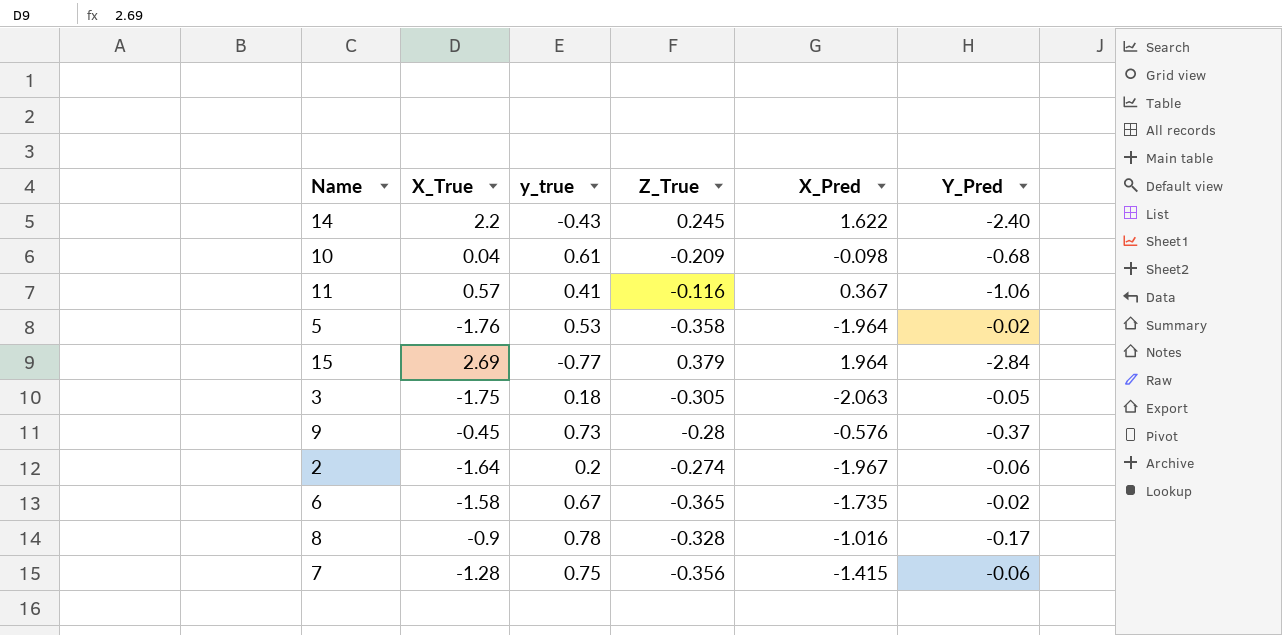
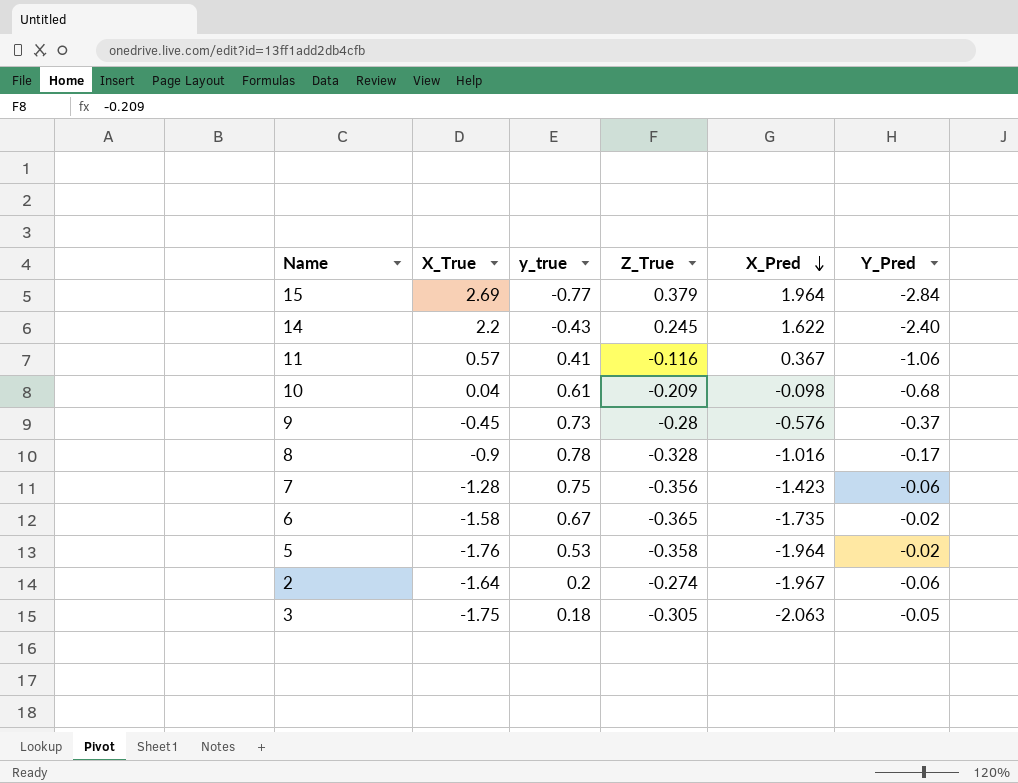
row order: none -> X_Pred descending
7 | X_Pred: -1.415 -> -1.423

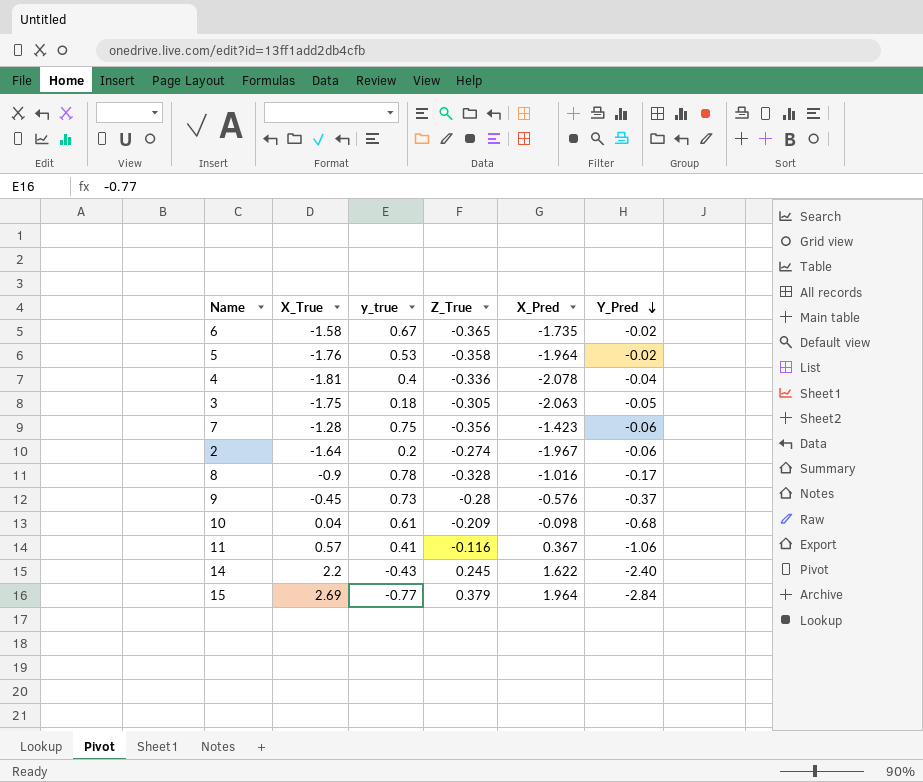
row order: X_Pred descending -> Y_Pred descending
row 4: none -> -1.81 | 0.4 | -0.336 | -2.078 | -0.04

